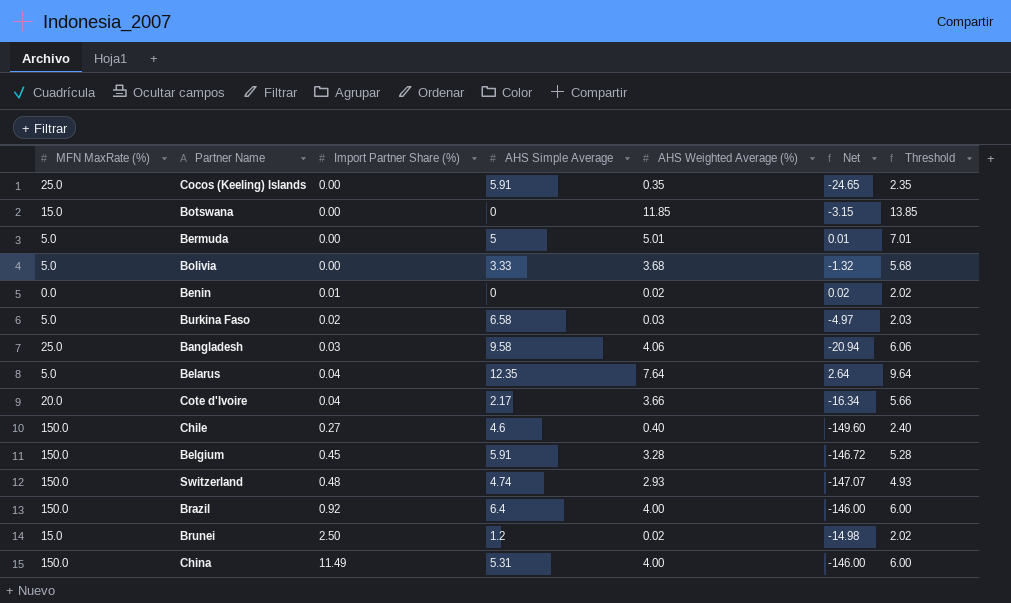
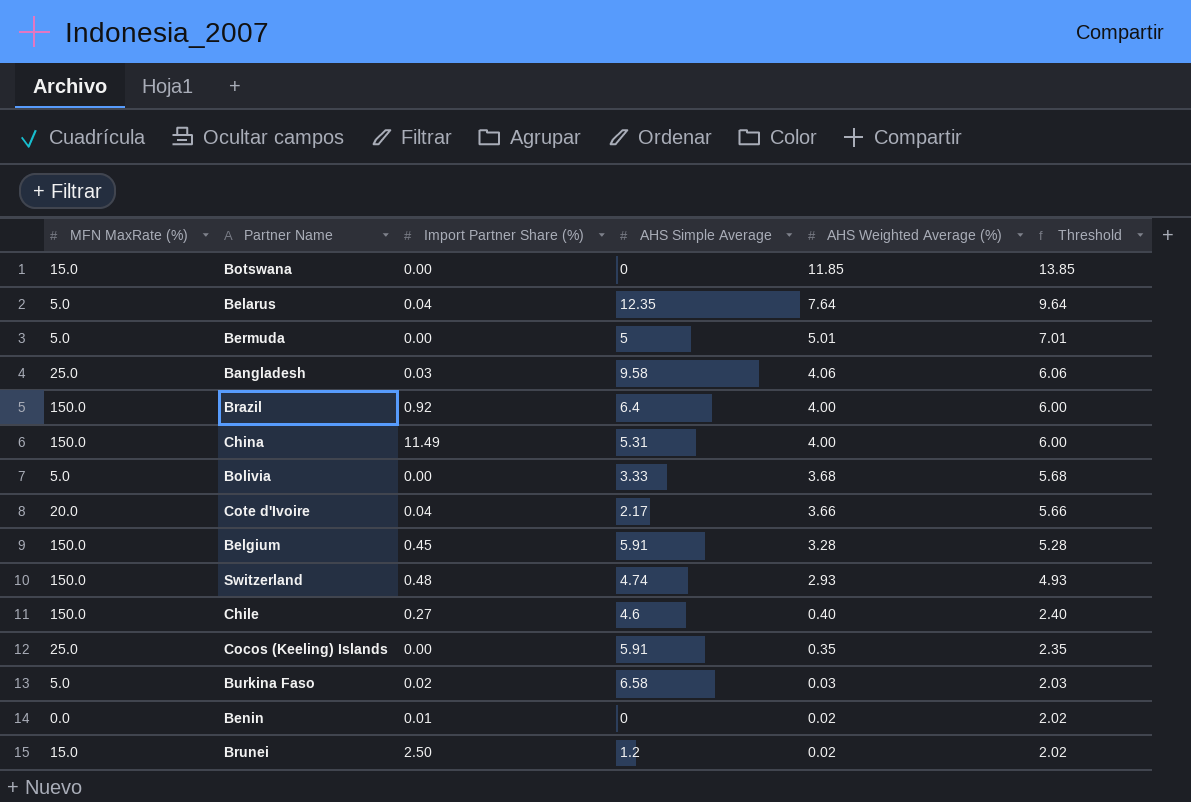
row order: Import Partner Share (%) ascending -> AHS Weighted Average (%) descending
column Net | formula: [AHS Weighted Average (%)] - [MFN MaxRate (%)] -> none

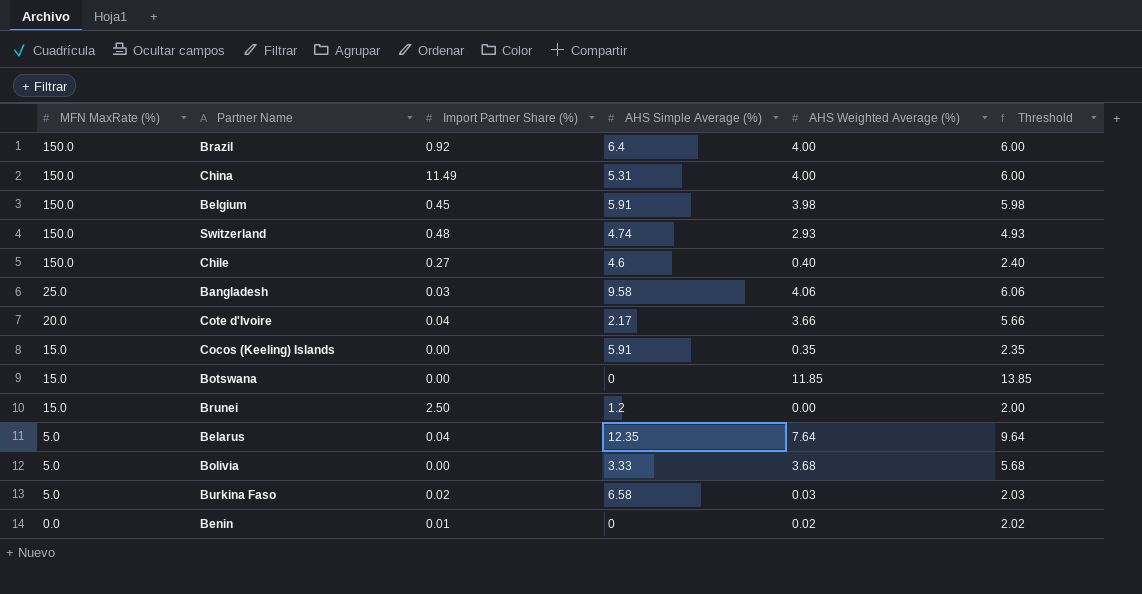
row order: AHS Weighted Average (%) descending -> MFN MaxRate (%) descending
column name: AHS Simple Average -> AHS Simple Average (%)
row Bermuda: 5.0 | 0.00 | 5 | 5.01 | 7.01 -> none
Belgium | AHS Weighted Average (%): 3.28 -> 3.98
Belgium | Threshold: 5.28 -> 5.98
Cocos (Keeling) Islands | MFN MaxRate (%): 25.0 -> 15.0
Brunei | AHS Weighted Average (%): 0.02 -> 0.00
Brunei | Threshold: 2.02 -> 2.00

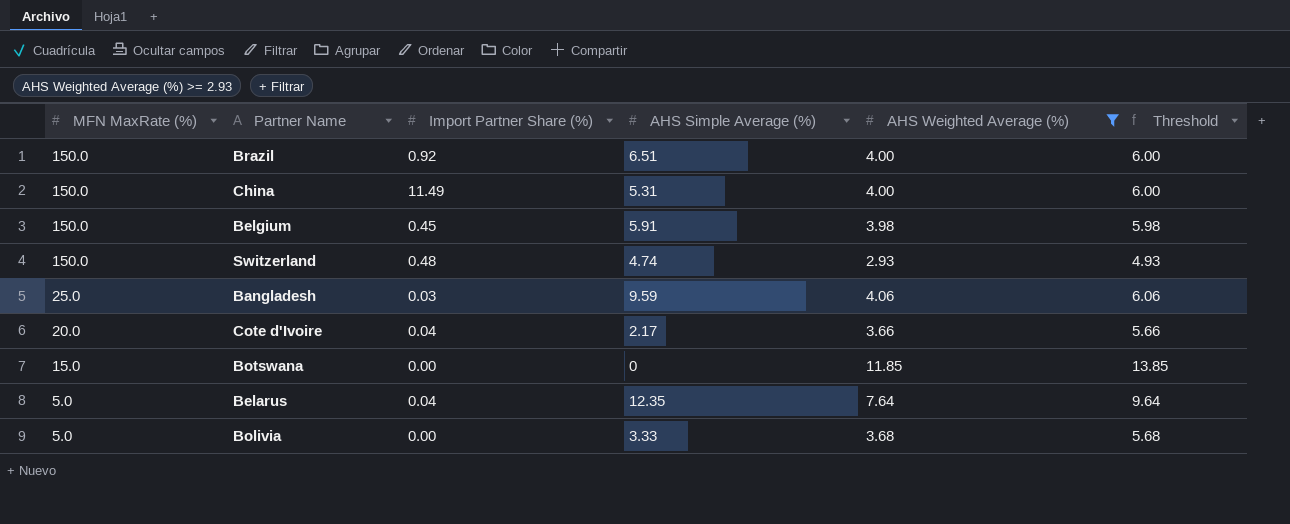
filter: none -> AHS Weighted Average (%) >= 2.93
Brazil | AHS Simple Average (%): 6.4 -> 6.51
Bangladesh | AHS Simple Average (%): 9.58 -> 9.59

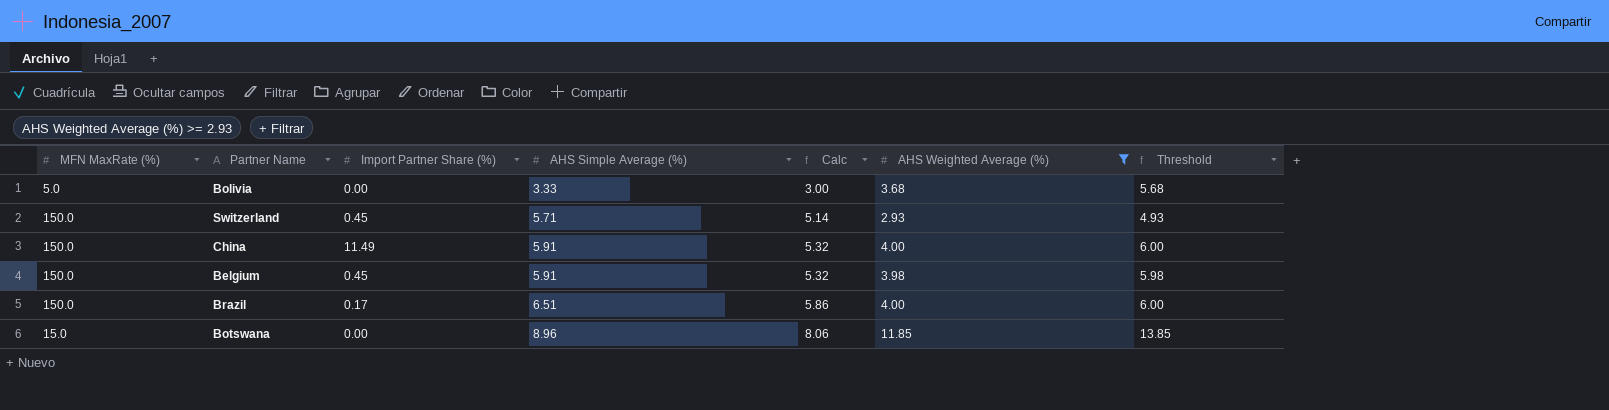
row order: MFN MaxRate (%) descending -> AHS Simple Average (%) ascending
column Calc | formula: none -> [AHS Simple Average (%)] * 0.9
row Bangladesh: 25.0 | 0.03 | 9.59 | 4.06 | 6.06 -> none
row Cote d'Ivoire: 20.0 | 0.04 | 2.17 | 3.66 | 5.66 -> none
row Belarus: 5.0 | 0.04 | 12.35 | 7.64 | 9.64 -> none
Switzerland | Import Partner Share (%): 0.48 -> 0.45
Switzerland | AHS Simple Average (%): 4.74 -> 5.71
China | AHS Simple Average (%): 5.31 -> 5.91
Brazil | Import Partner Share (%): 0.92 -> 0.17
Botswana | AHS Simple Average (%): 0 -> 8.96

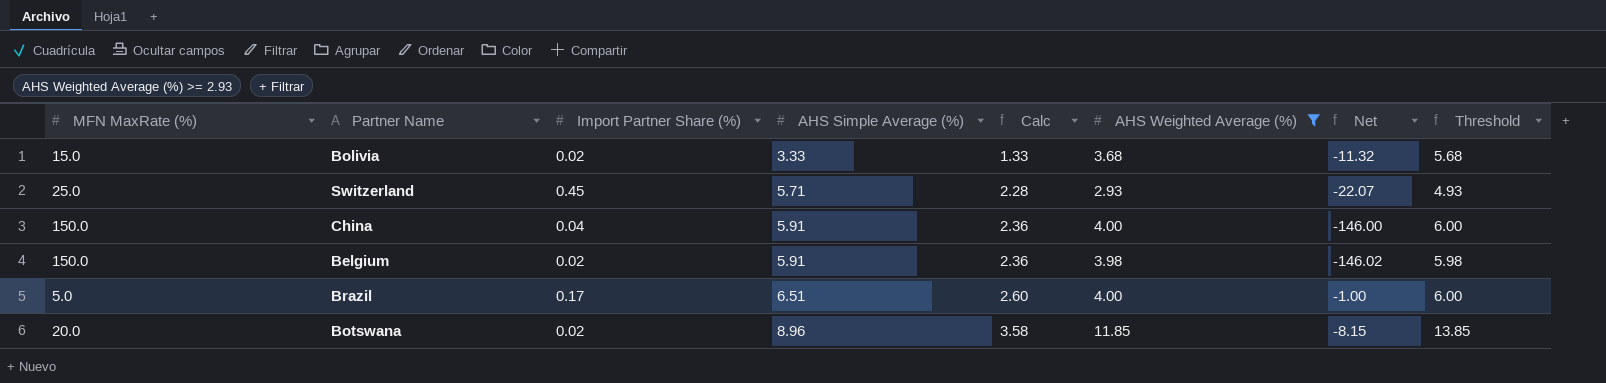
column Calc | formula: [AHS Simple Average (%)] * 0.9 -> [AHS Simple Average (%)] * 0.4
column Net | formula: none -> [AHS Weighted Average (%)] - [MFN MaxRate (%)]
Bolivia | MFN MaxRate (%): 5.0 -> 15.0
Bolivia | Import Partner Share (%): 0.00 -> 0.02
Switzerland | MFN MaxRate (%): 150.0 -> 25.0
China | Import Partner Share (%): 11.49 -> 0.04
Belgium | Import Partner Share (%): 0.45 -> 0.02
Brazil | MFN MaxRate (%): 150.0 -> 5.0
Botswana | MFN MaxRate (%): 15.0 -> 20.0
Botswana | Import Partner Share (%): 0.00 -> 0.02

